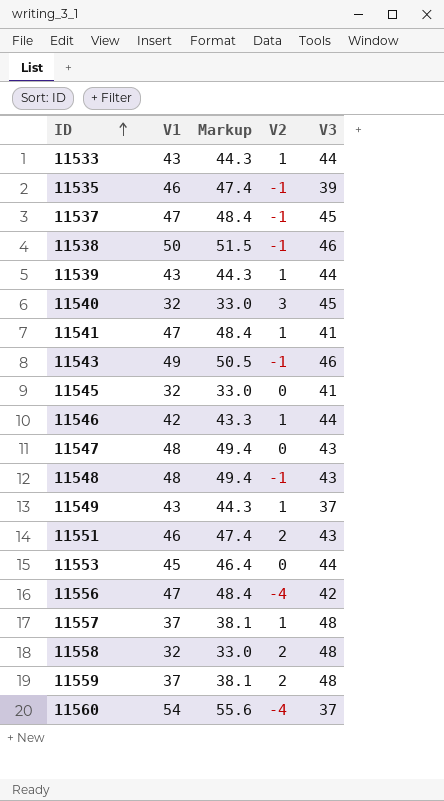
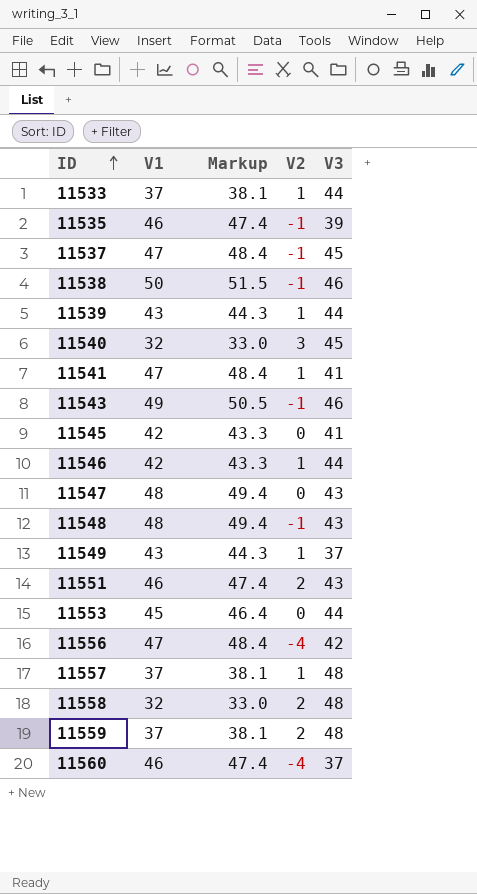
11533 | V1: 43 -> 37
11533 | Markup: 44.3 -> 38.1
11545 | V1: 32 -> 42
11545 | Markup: 33.0 -> 43.3
11560 | V1: 54 -> 46
11560 | Markup: 55.6 -> 47.4

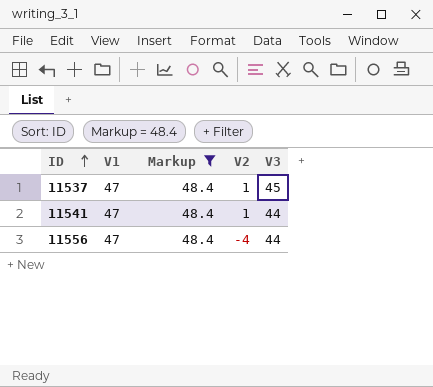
filter: none -> Markup = 48.4
11537 | V2: -1 -> 1
11541 | V3: 41 -> 44
11556 | V3: 42 -> 44

